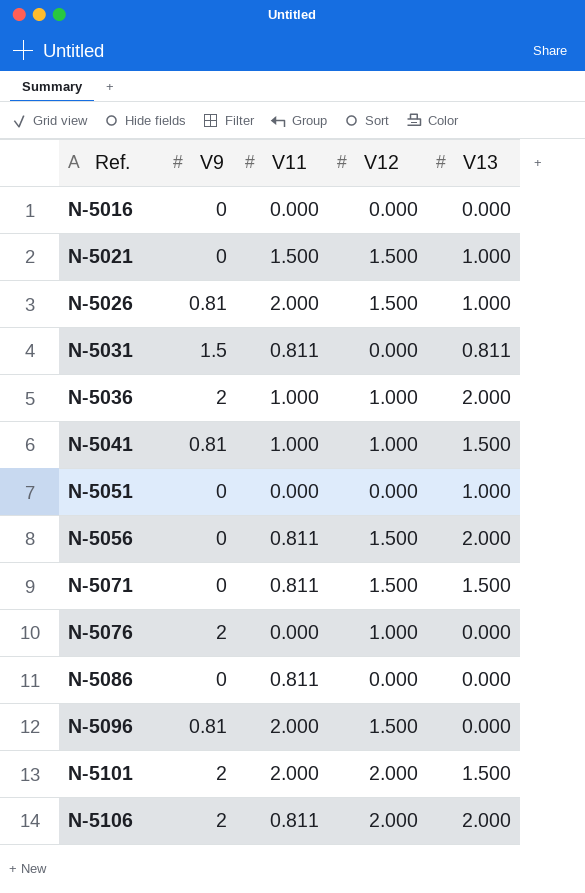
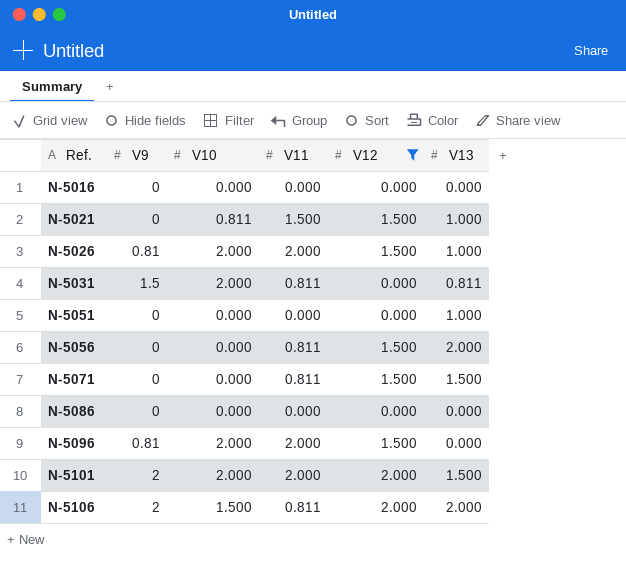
filter: none -> V12 != 1.000
column V10 | position: none -> 3
N-5086 | V11: 0.811 -> 0.000

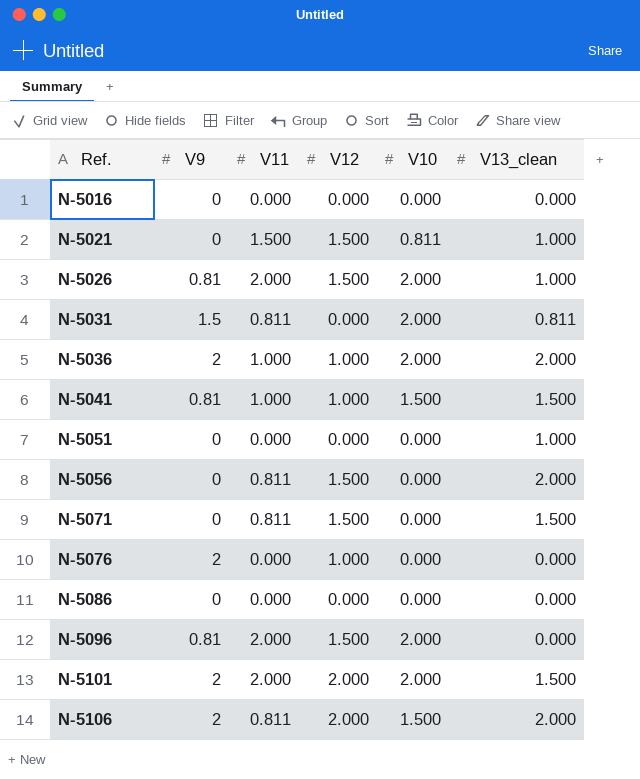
filter: V12 != 1.000 -> none
column V10 | position: 3 -> 5
column name: V13 -> V13_clean

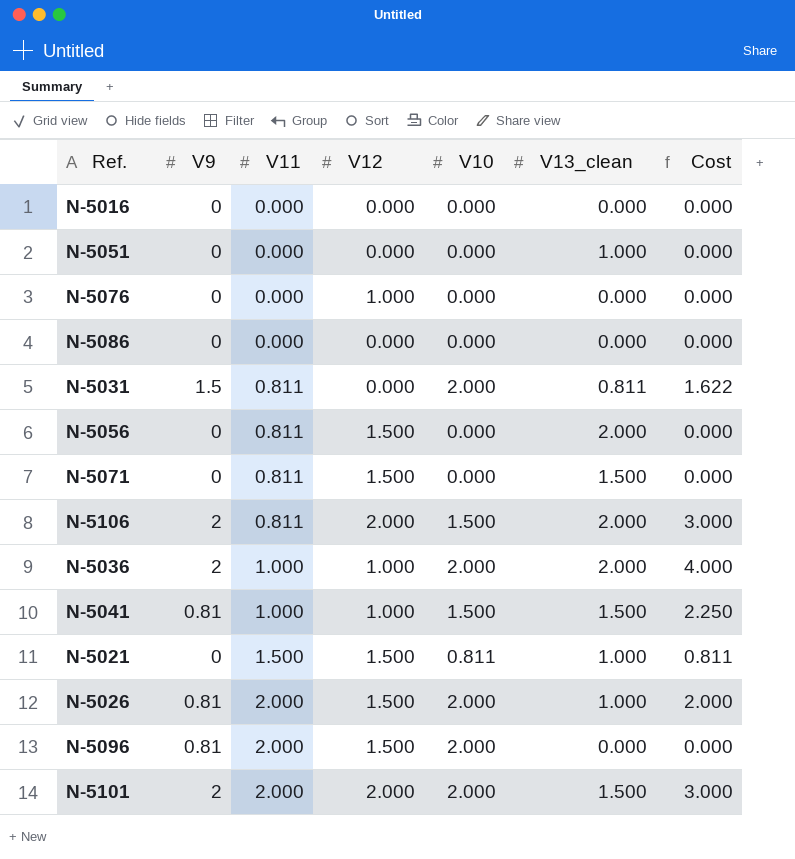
row order: Ref. ascending -> V11 ascending
column Cost | formula: none -> [V10] * [V13_clean]
N-5076 | V9: 2 -> 0

